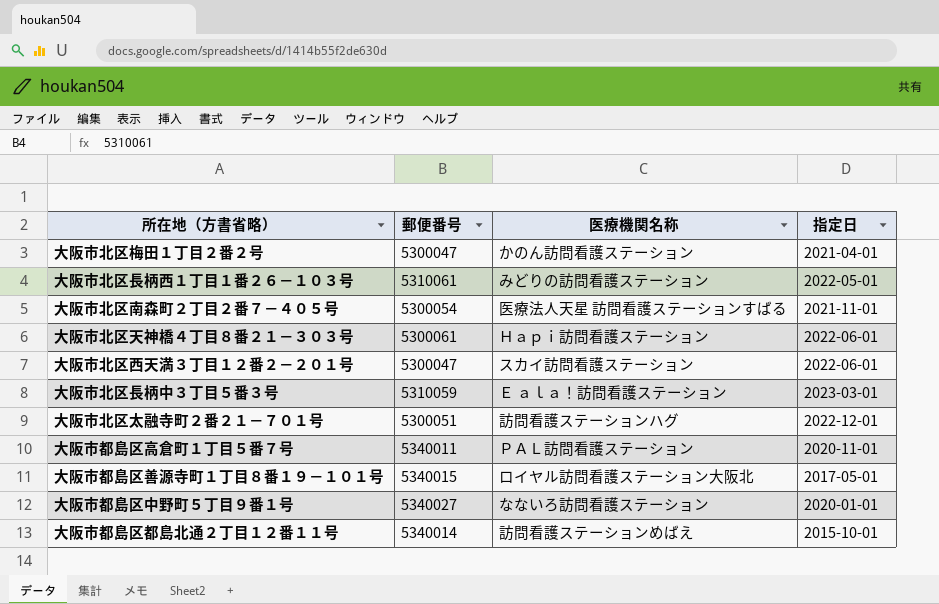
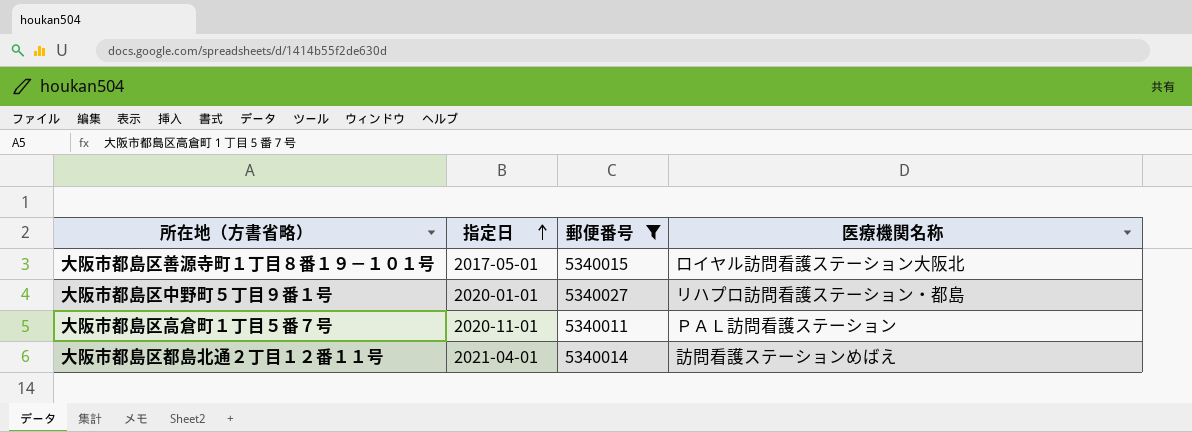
filter: none -> 郵便番号 >= 5340011
row order: none -> 指定日 ascending
column 指定日 | position: 4 -> 2
大阪市都島区中野町５丁目９番１号 | 医療機関名称: なないろ訪問看護ステーション -> リハプロ訪問看護ステーション・都島
大阪市都島区都島北通２丁目１２番１１号 | 指定日: 2015-10-01 -> 2021-04-01

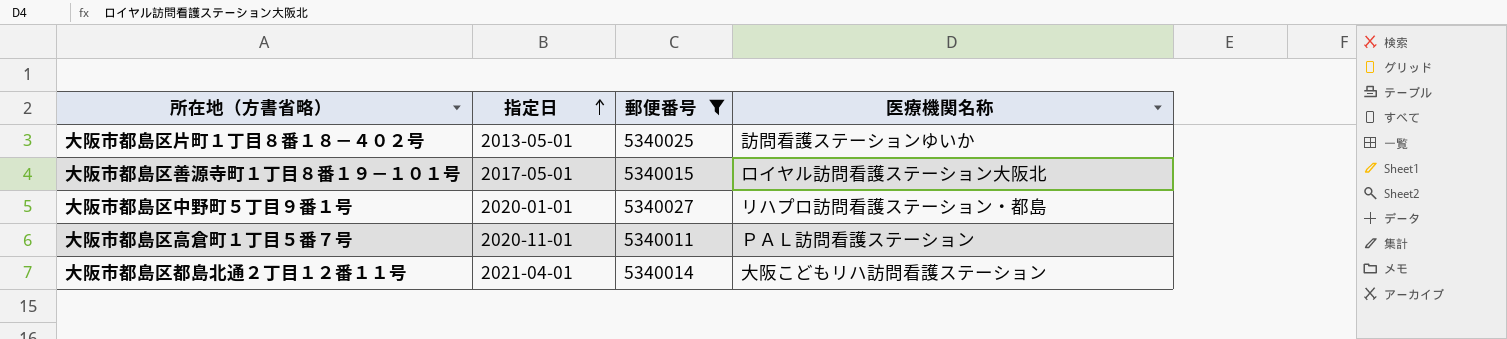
row 大阪市都島区片町１丁目８番１８－４０２号: none -> 2013-05-01 | 5340025 | 訪問看護ステーションゆいか
大阪市都島区都島北通２丁目１２番１１号 | 医療機関名称: 訪問看護ステーションめばえ -> 大阪こどもリハ訪問看護ステーション

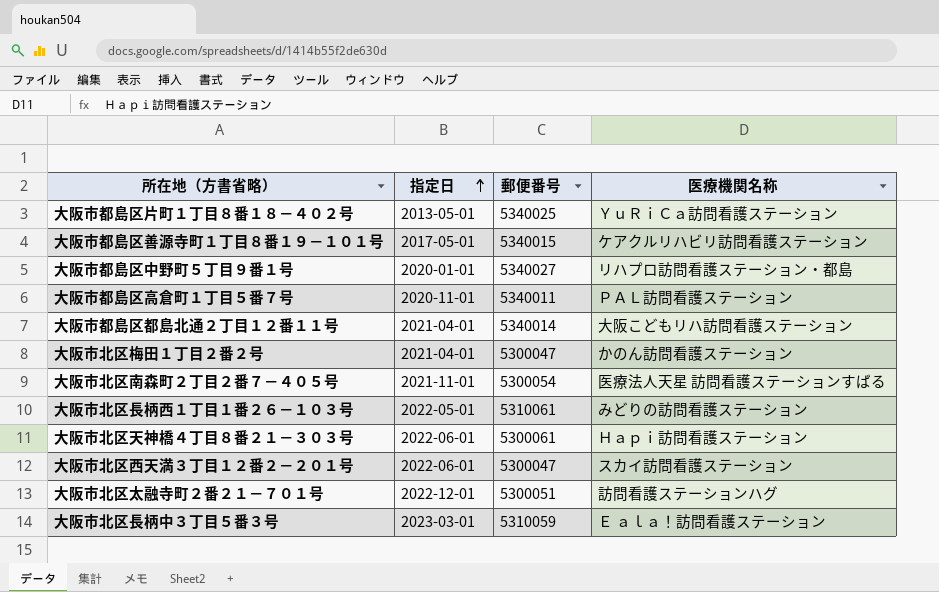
filter: 郵便番号 >= 5340011 -> none
大阪市都島区片町１丁目８番１８－４０２号 | 医療機関名称: 訪問看護ステーションゆいか -> ＹｕＲｉＣａ訪問看護ステーション
大阪市都島区善源寺町１丁目８番１９－１０１号 | 医療機関名称: ロイヤル訪問看護ステーション大阪北 -> ケアクルリハビリ訪問看護ステーション

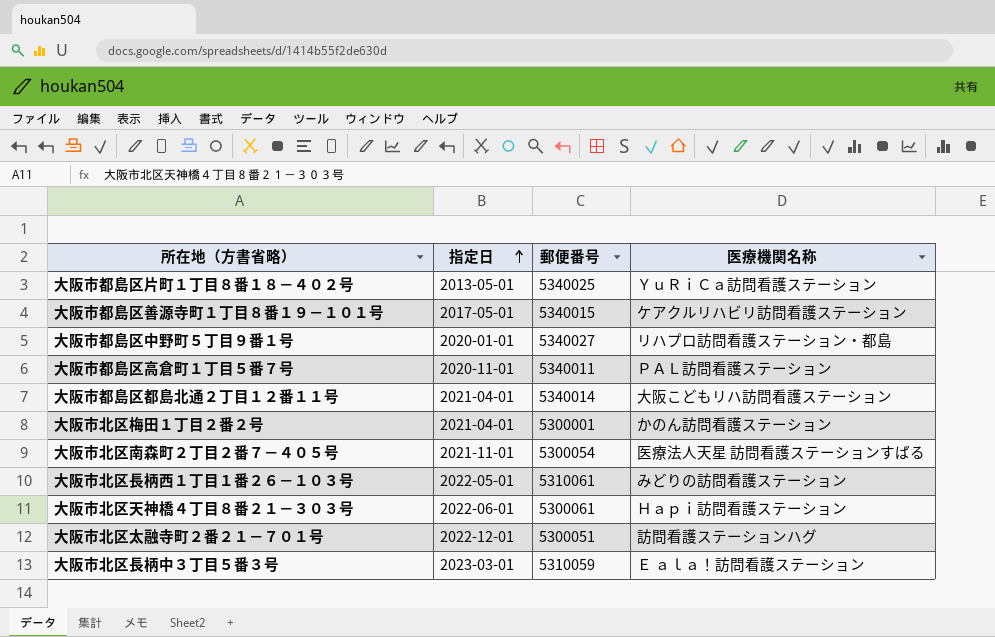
row 大阪市北区西天満３丁目１２番２－２０１号: 2022-06-01 | 5300047 | スカイ訪問看護ステーション -> none
大阪市北区梅田１丁目２番２号 | 郵便番号: 5300047 -> 5300001

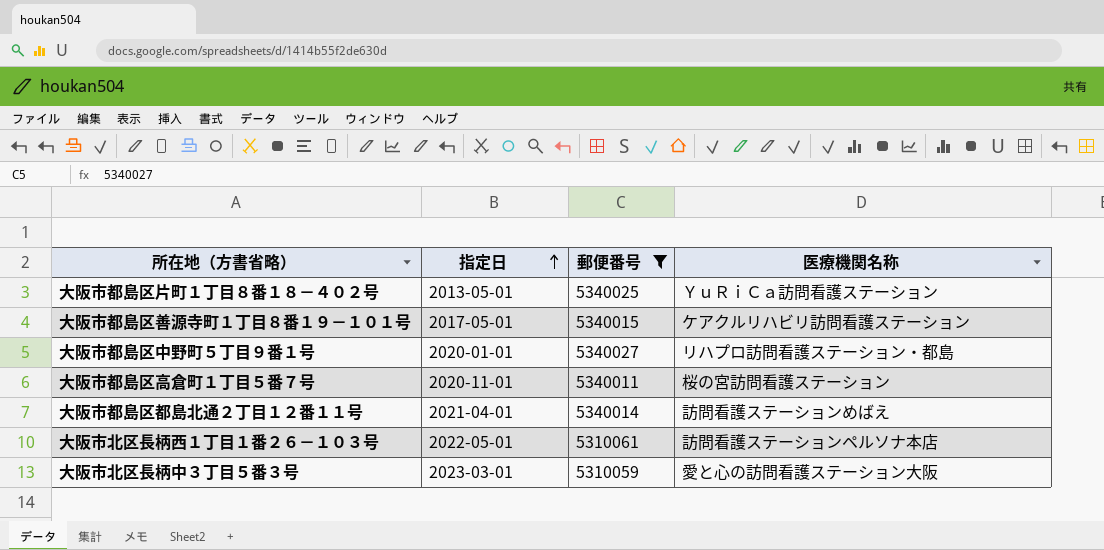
filter: none -> 郵便番号 >= 5310059
大阪市都島区高倉町１丁目５番７号 | 医療機関名称: ＰＡＬ訪問看護ステーション -> 桜の宮訪問看護ステーション
大阪市都島区都島北通２丁目１２番１１号 | 医療機関名称: 大阪こどもリハ訪問看護ステーション -> 訪問看護ステーションめばえ
大阪市北区長柄西１丁目１番２６－１０３号 | 医療機関名称: みどりの訪問看護ステーション -> 訪問看護ステーションペルソナ本店
大阪市北区長柄中３丁目５番３号 | 医療機関名称: Ｅ ａｌａ！訪問看護ステーション -> 愛と心の訪問看護ステーション大阪

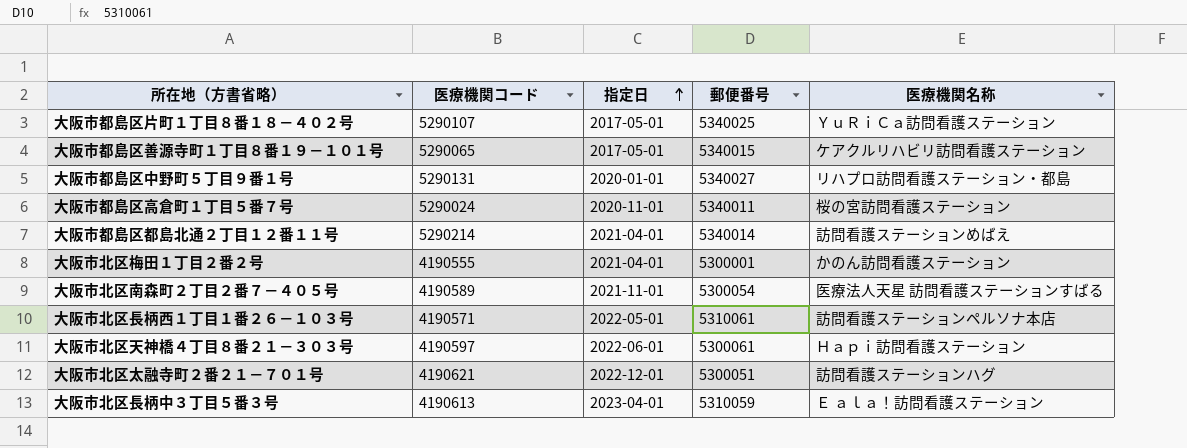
filter: 郵便番号 >= 5310059 -> none
column 医療機関コード | position: none -> 2
大阪市都島区片町１丁目８番１８－４０２号 | 指定日: 2013-05-01 -> 2017-05-01
大阪市北区長柄中３丁目５番３号 | 指定日: 2023-03-01 -> 2023-04-01
大阪市北区長柄中３丁目５番３号 | 医療機関名称: 愛と心の訪問看護ステーション大阪 -> Ｅ ａｌａ！訪問看護ステーション

